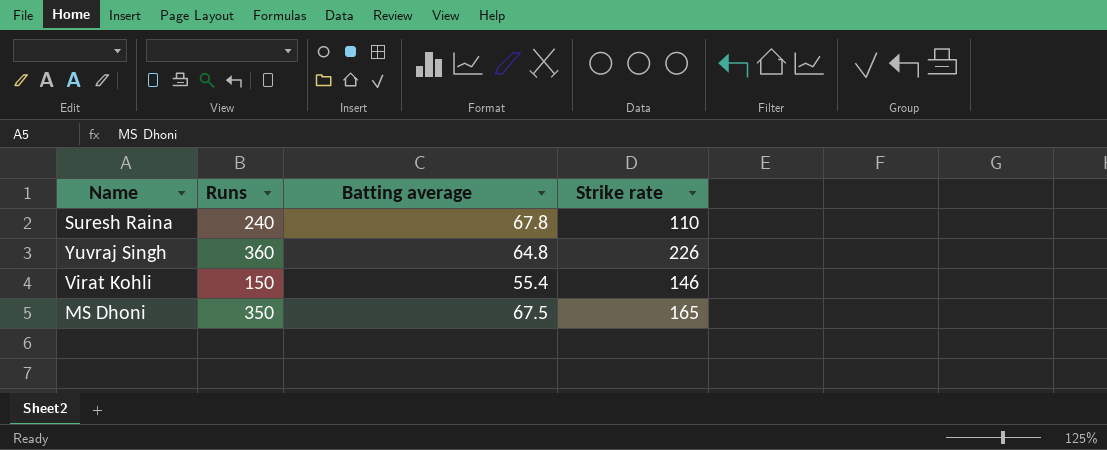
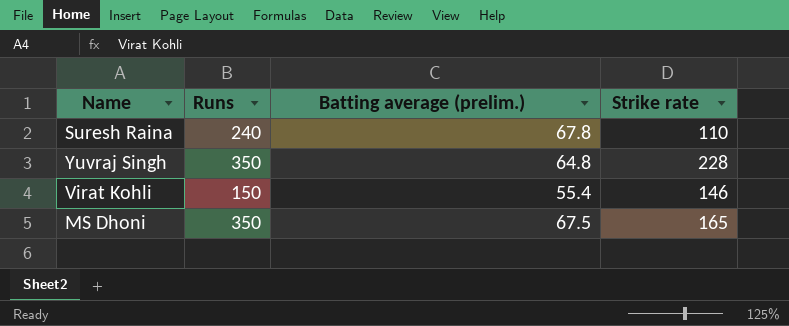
column name: Batting average -> Batting average (prelim.)
Yuvraj Singh | Runs: 360 -> 350
Yuvraj Singh | Strike rate: 226 -> 228

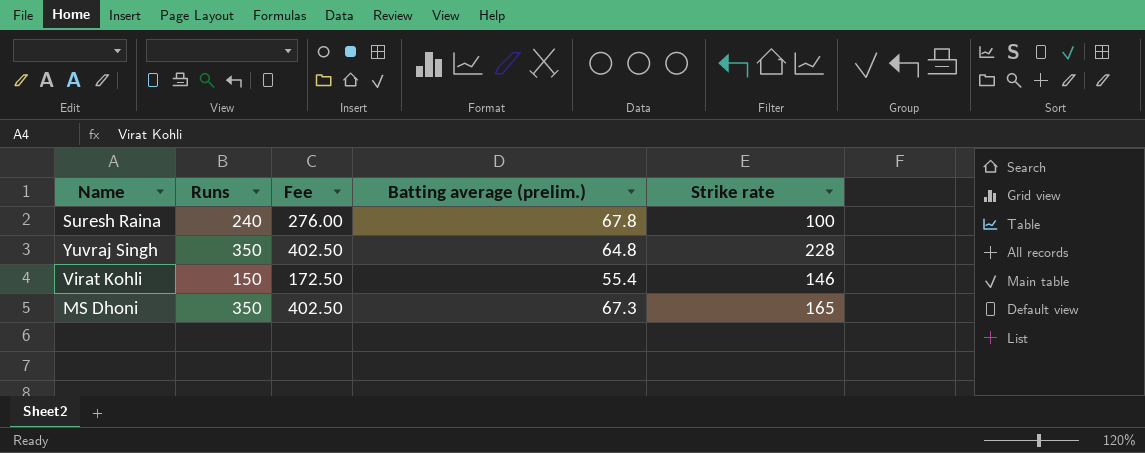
column Fee | formula: none -> [Runs] * 1.15
Suresh Raina | Strike rate: 110 -> 100
MS Dhoni | Batting average (prelim.): 67.5 -> 67.3

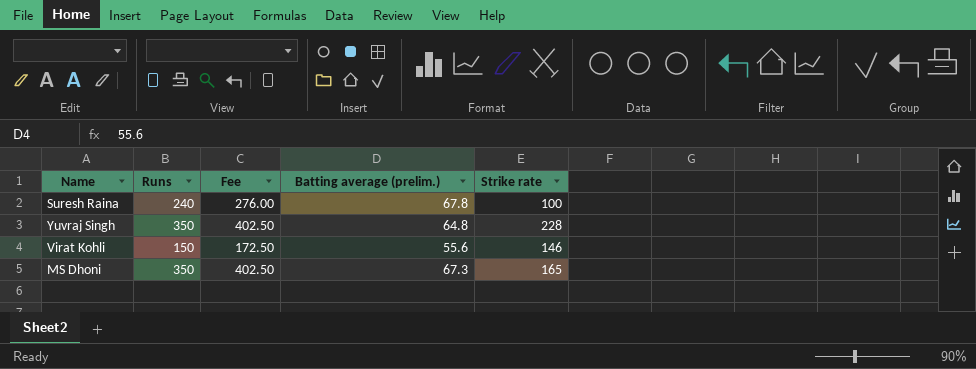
Virat Kohli | Batting average (prelim.): 55.4 -> 55.6

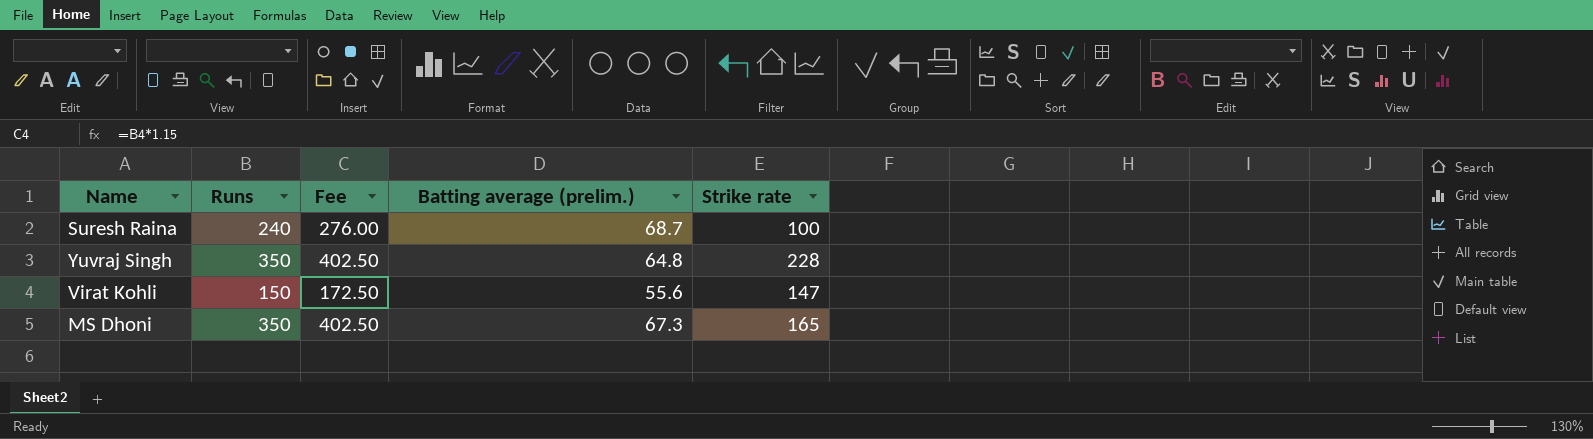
Suresh Raina | Batting average (prelim.): 67.8 -> 68.7
Virat Kohli | Strike rate: 146 -> 147

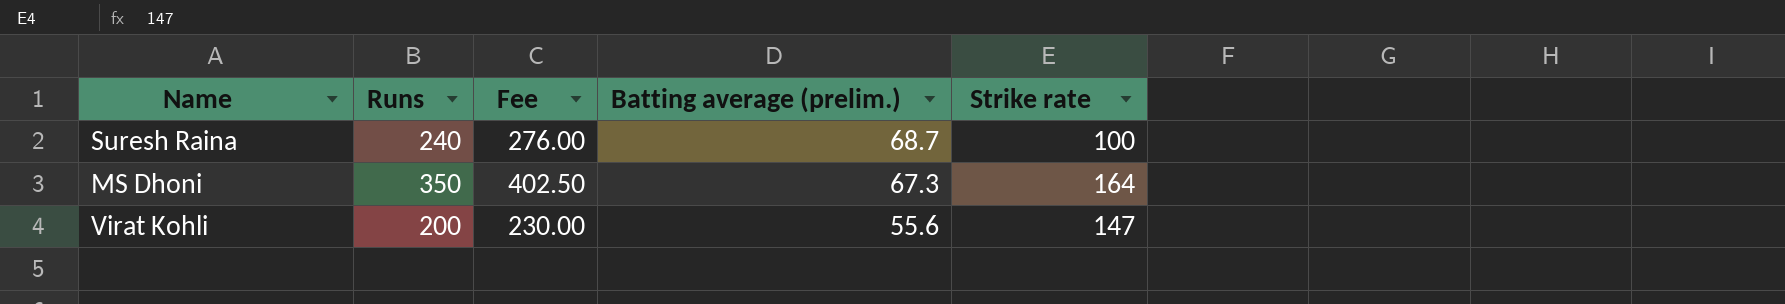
row order: none -> Batting average (prelim.) descending
row Yuvraj Singh: 350 | 402.50 | 64.8 | 228 -> none
MS Dhoni | Strike rate: 165 -> 164
Virat Kohli | Runs: 150 -> 200
Virat Kohli | Fee: 172.50 -> 230.00

